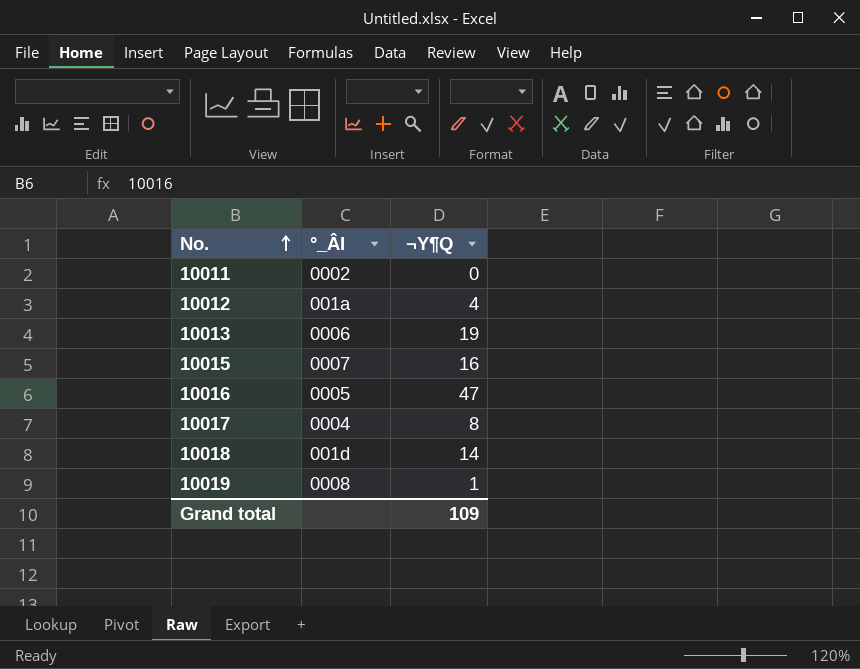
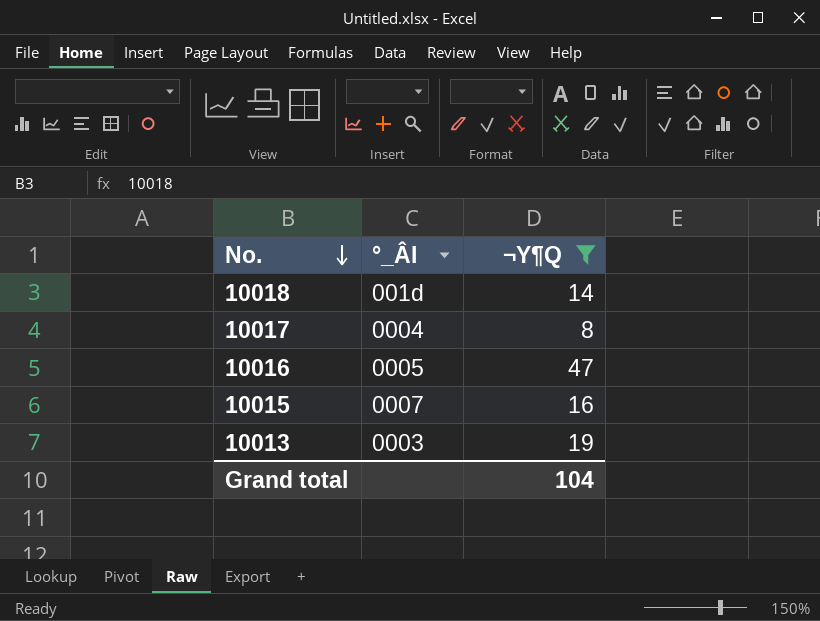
filter: none -> ¬Y¶Q >= 8
row order: No. ascending -> No. descending
10013 | °_ÂI: 0006 -> 0003
Grand total | ¬Y¶Q: 109 -> 104

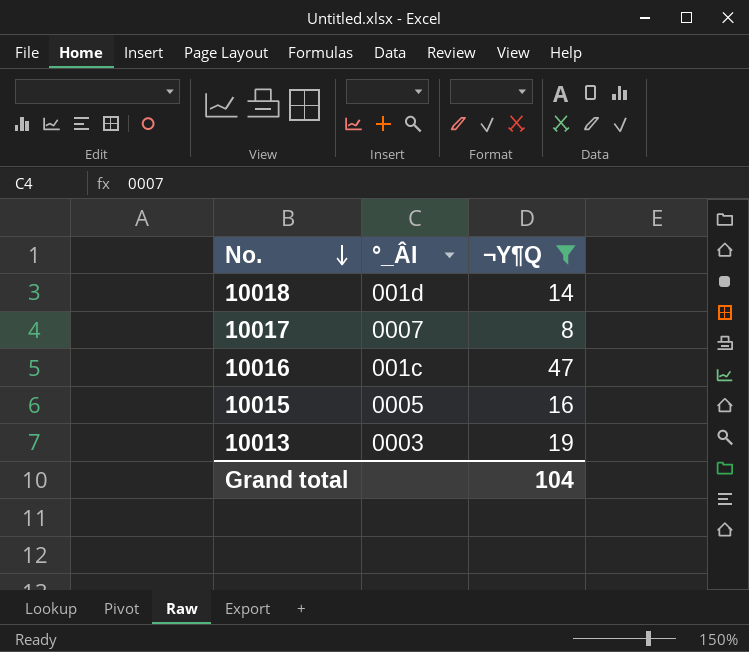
10017 | °_ÂI: 0004 -> 0007
10016 | °_ÂI: 0005 -> 001c
10015 | °_ÂI: 0007 -> 0005

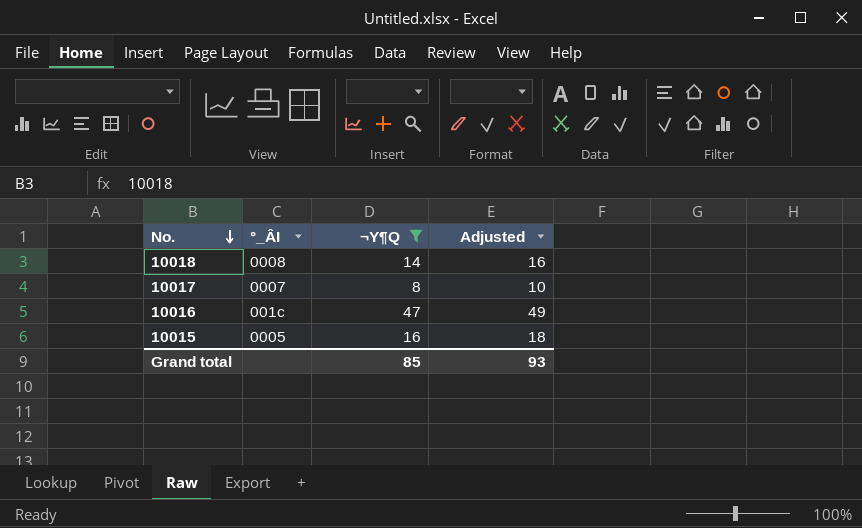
column Adjusted | formula: none -> [¬Y¶Q] + 2
row 10013: 0003 | 19 -> none
10018 | °_ÂI: 001d -> 0008
Grand total | ¬Y¶Q: 104 -> 85

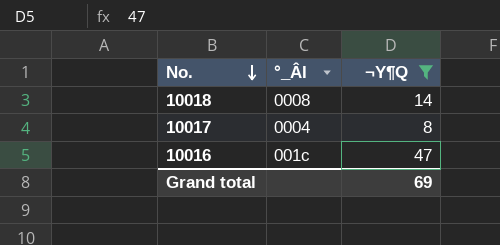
column Adjusted | formula: [¬Y¶Q] + 2 -> none
row 10015: 0005 | 16 | 18 -> none
10017 | °_ÂI: 0007 -> 0004
Grand total | ¬Y¶Q: 85 -> 69

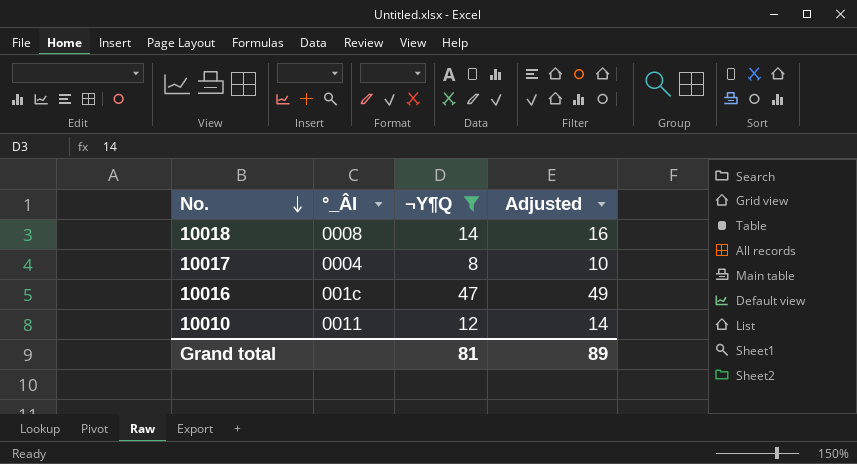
column Adjusted | formula: none -> [¬Y¶Q] + 2
row 10010: none -> 0011 | 12 | 14
Grand total | ¬Y¶Q: 69 -> 81

